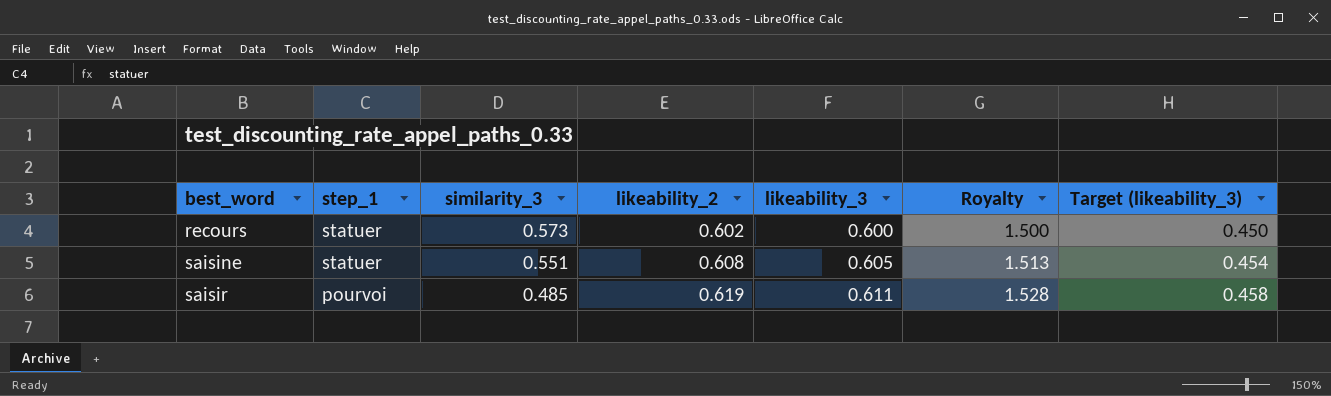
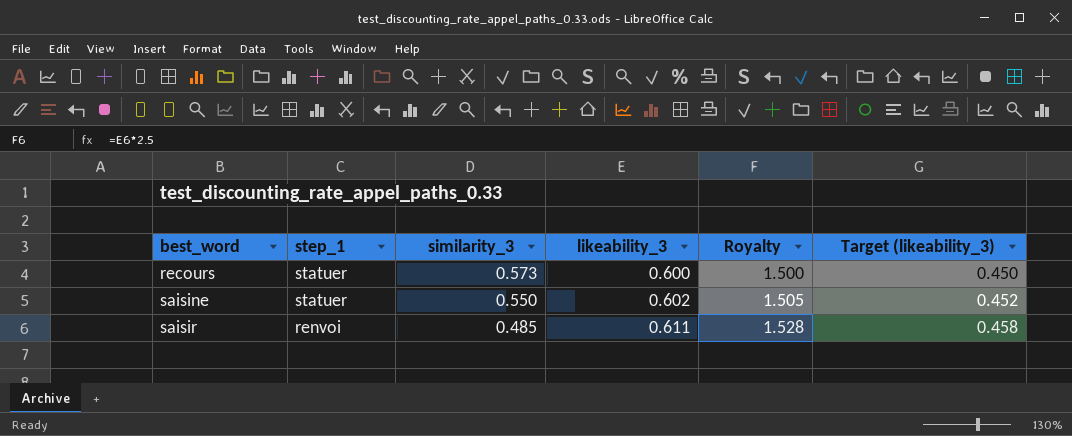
column likeability_2 | position: 4 -> none
saisine | similarity_3: 0.551 -> 0.550
saisine | likeability_3: 0.605 -> 0.602
saisine | Royalty: 1.513 -> 1.505
saisine | Target (likeability_3): 0.454 -> 0.452
saisir | step_1: pourvoi -> renvoi

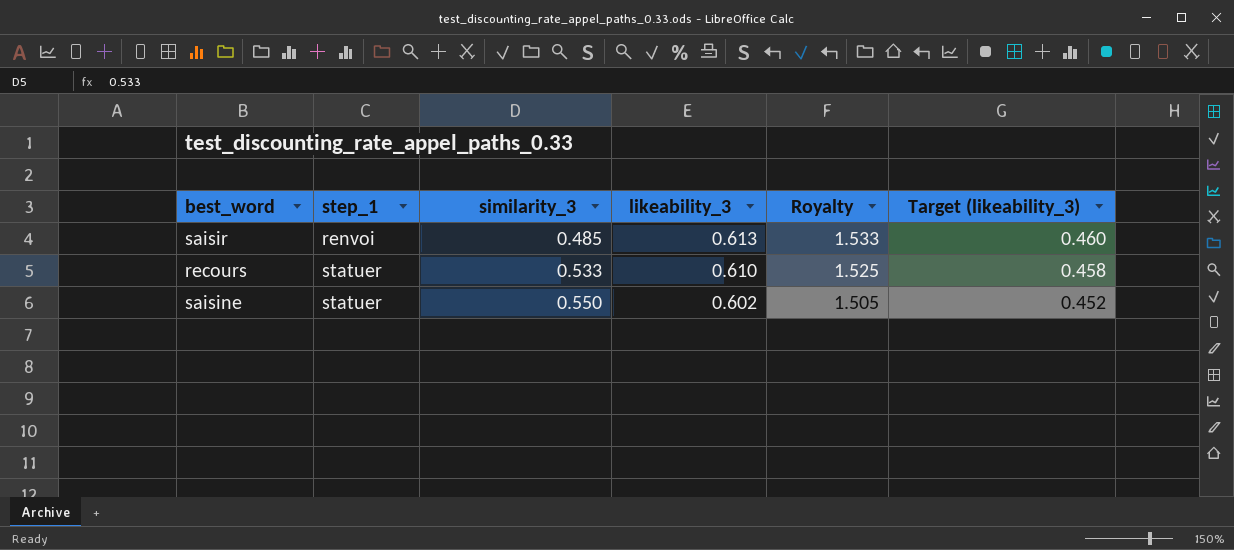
row order: best_word ascending -> step_1 ascending
saisir | likeability_3: 0.611 -> 0.613
saisir | Royalty: 1.528 -> 1.533
saisir | Target (likeability_3): 0.458 -> 0.460
recours | similarity_3: 0.573 -> 0.533
recours | likeability_3: 0.600 -> 0.610
recours | Royalty: 1.500 -> 1.525
recours | Target (likeability_3): 0.450 -> 0.458

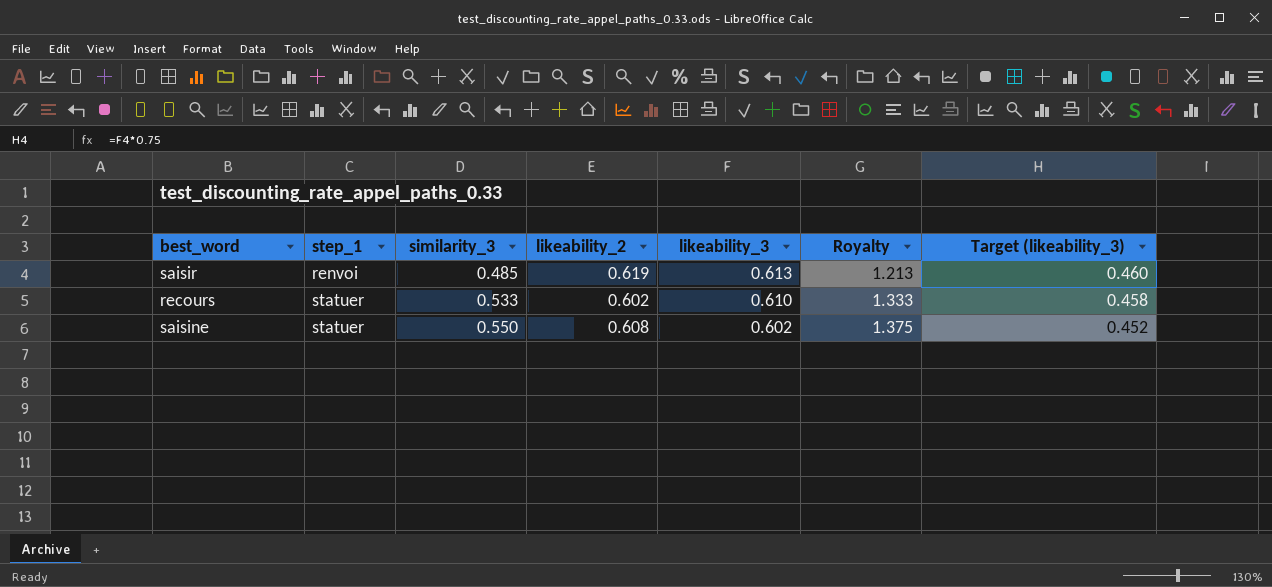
column likeability_2 | position: none -> 4
column Royalty | formula: [likeability_3] * 2.5 -> [similarity_3] * 2.5

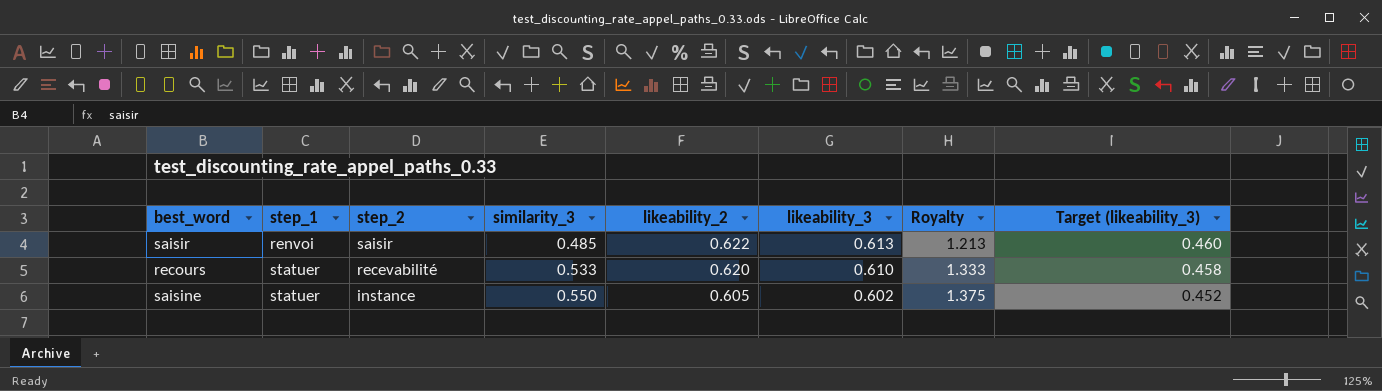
column step_2 | position: none -> 3
saisir | likeability_2: 0.619 -> 0.622
recours | likeability_2: 0.602 -> 0.620
saisine | likeability_2: 0.608 -> 0.605

